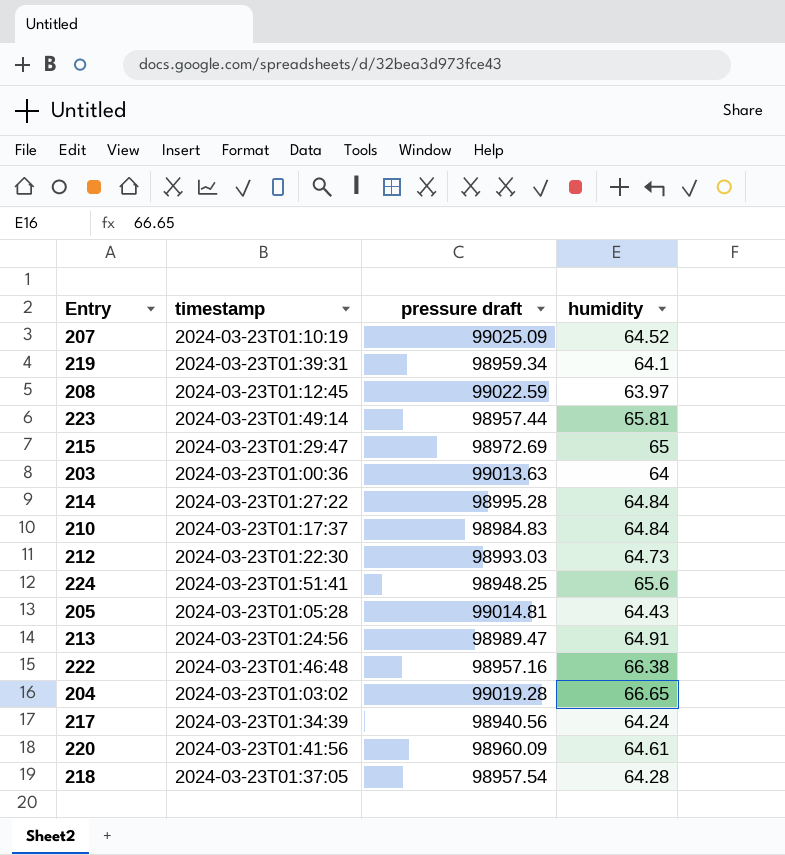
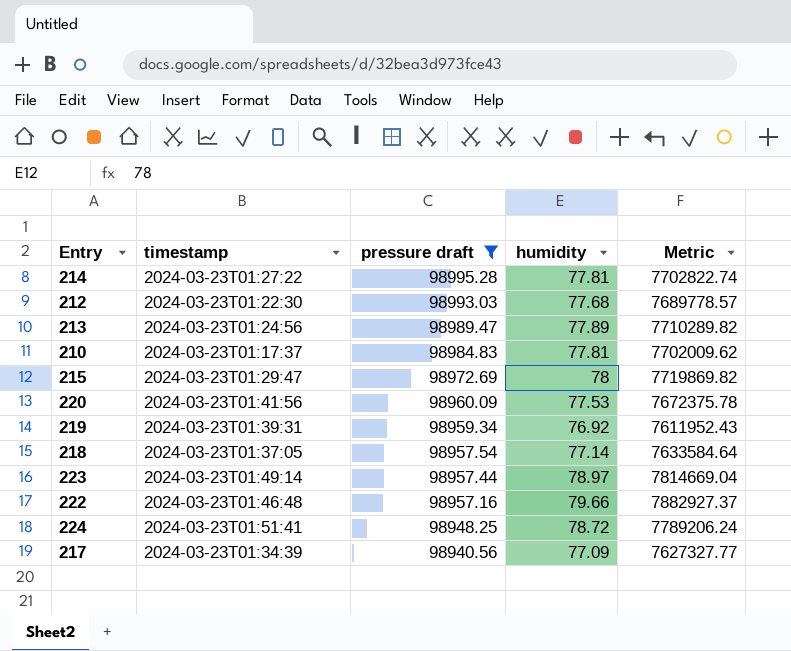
filter: none -> pressure draft <= 98995.28
row order: none -> pressure draft descending
column Metric | formula: none -> [pressure draft] * [humidity]
214 | humidity: 64.84 -> 77.81
212 | humidity: 64.73 -> 77.68
213 | humidity: 64.91 -> 77.89
210 | humidity: 64.84 -> 77.81
215 | humidity: 65 -> 78
220 | humidity: 64.61 -> 77.53
219 | humidity: 64.1 -> 76.92
218 | humidity: 64.28 -> 77.14
223 | humidity: 65.81 -> 78.97
222 | humidity: 66.38 -> 79.66
224 | humidity: 65.6 -> 78.72
217 | humidity: 64.24 -> 77.09

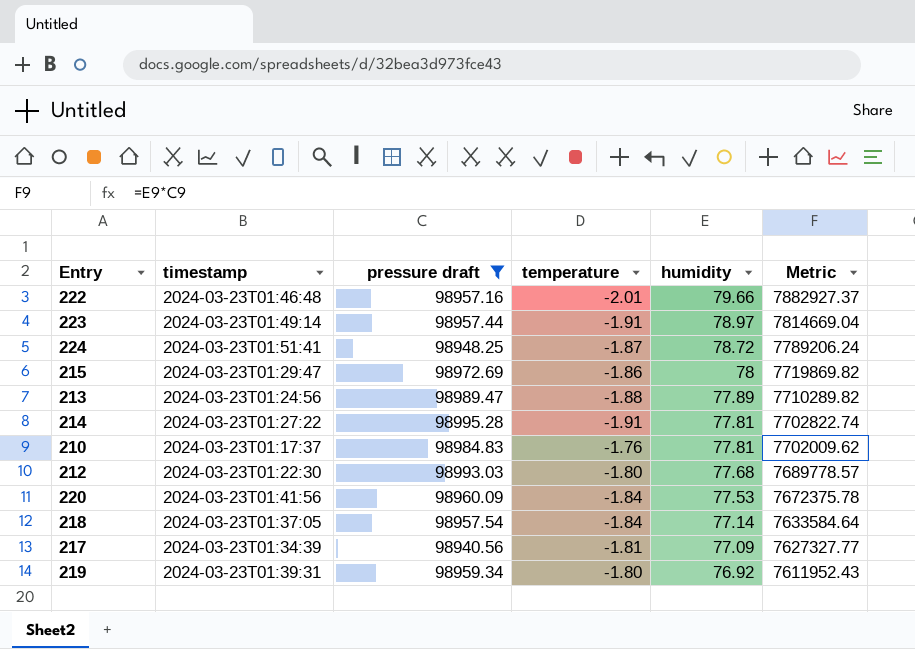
row order: pressure draft descending -> humidity descending
column temperature | position: none -> 4

